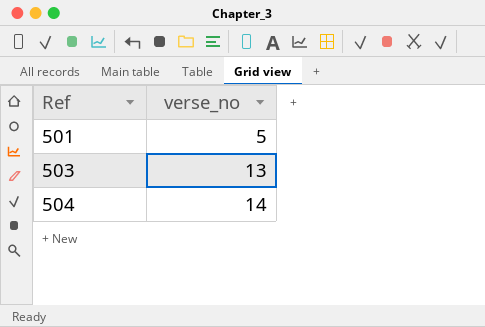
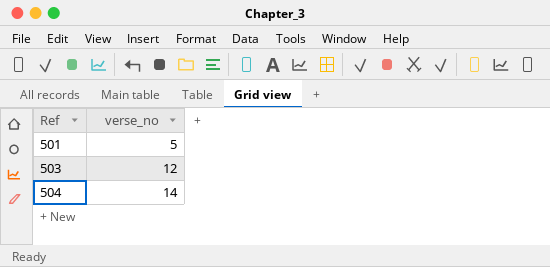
503 | verse_no: 13 -> 12

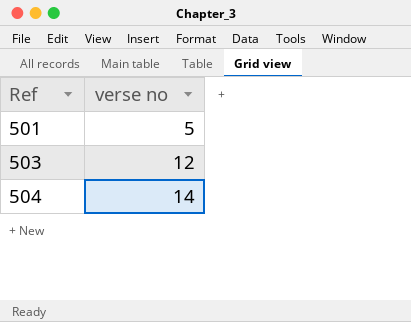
column name: verse_no -> verse no

